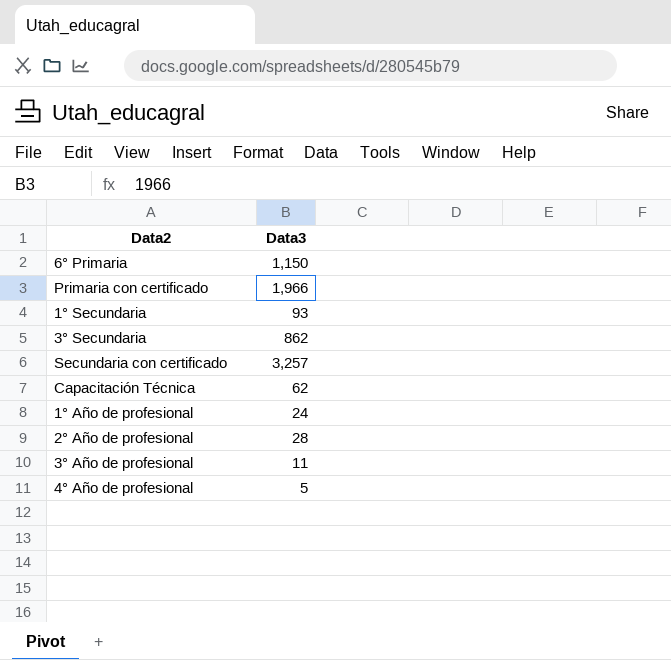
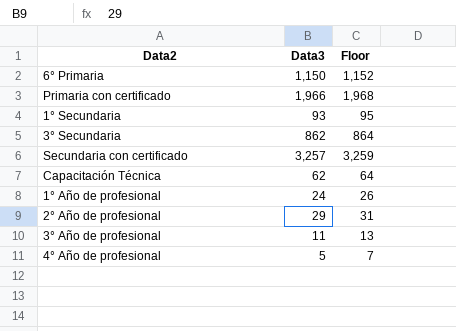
column Floor | formula: none -> [Data3] + 2
2° Año de profesional | Data3: 28 -> 29

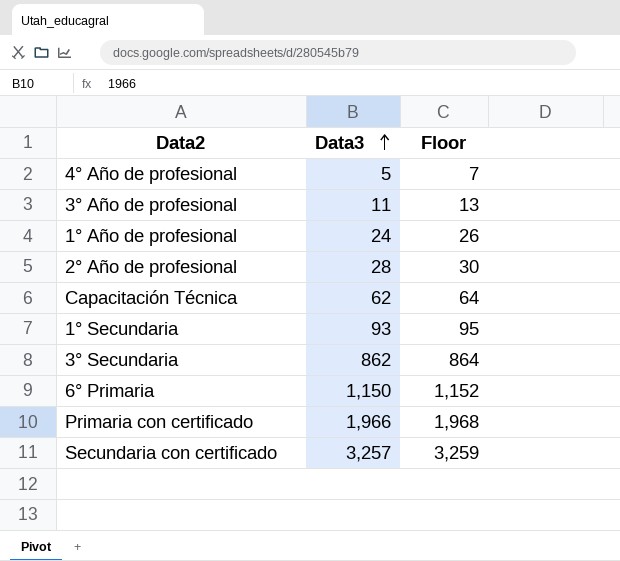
row order: none -> Data3 ascending
2° Año de profesional | Data3: 29 -> 28
2° Año de profesional | Floor: 31 -> 30

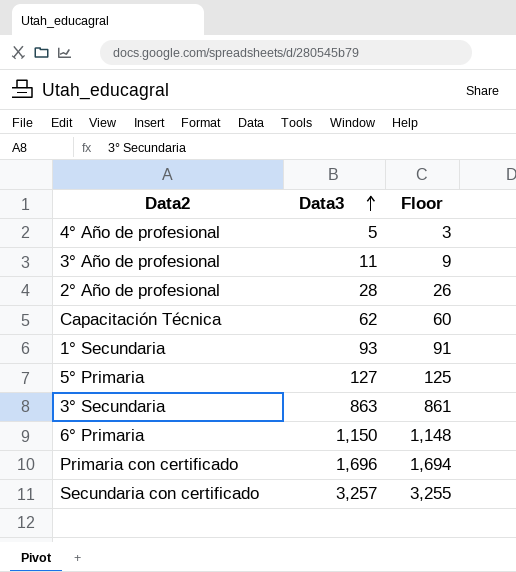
column Floor | formula: [Data3] + 2 -> [Data3] - 2
row 1° Año de profesional: 24 | 26 -> none
row 5° Primaria: none -> 127 | 125
3° Secundaria | Data3: 862 -> 863
Primaria con certificado | Data3: 1,966 -> 1,696

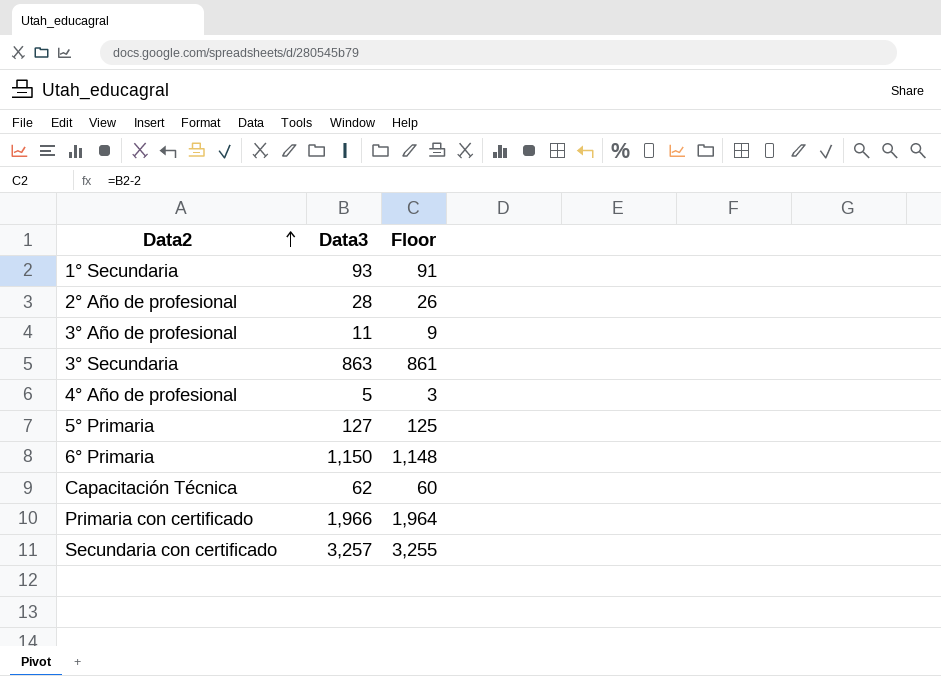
row order: Data3 ascending -> Data2 ascending
Primaria con certificado | Data3: 1,696 -> 1,966
Primaria con certificado | Floor: 1,694 -> 1,964

